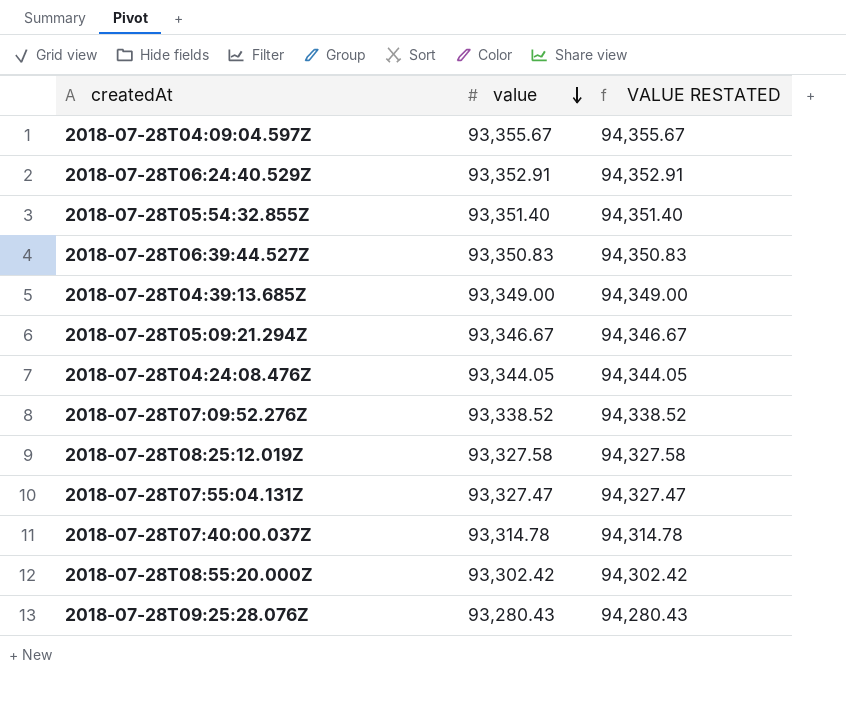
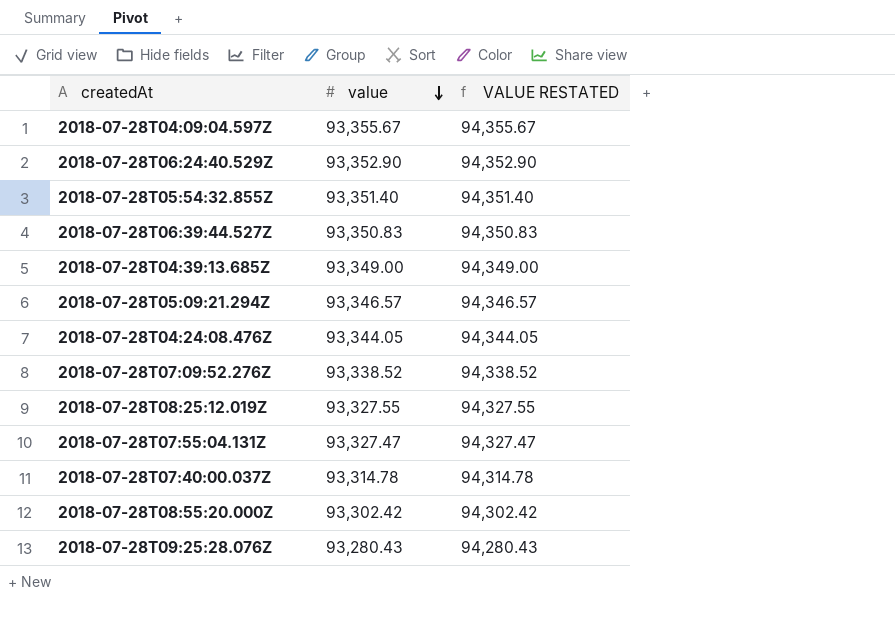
2018-07-28T06:24:40.529Z | value: 93,352.91 -> 93,352.90
2018-07-28T06:24:40.529Z | VALUE RESTATED: 94,352.91 -> 94,352.90
2018-07-28T05:09:21.294Z | value: 93,346.67 -> 93,346.57
2018-07-28T05:09:21.294Z | VALUE RESTATED: 94,346.67 -> 94,346.57
2018-07-28T08:25:12.019Z | value: 93,327.58 -> 93,327.55
2018-07-28T08:25:12.019Z | VALUE RESTATED: 94,327.58 -> 94,327.55

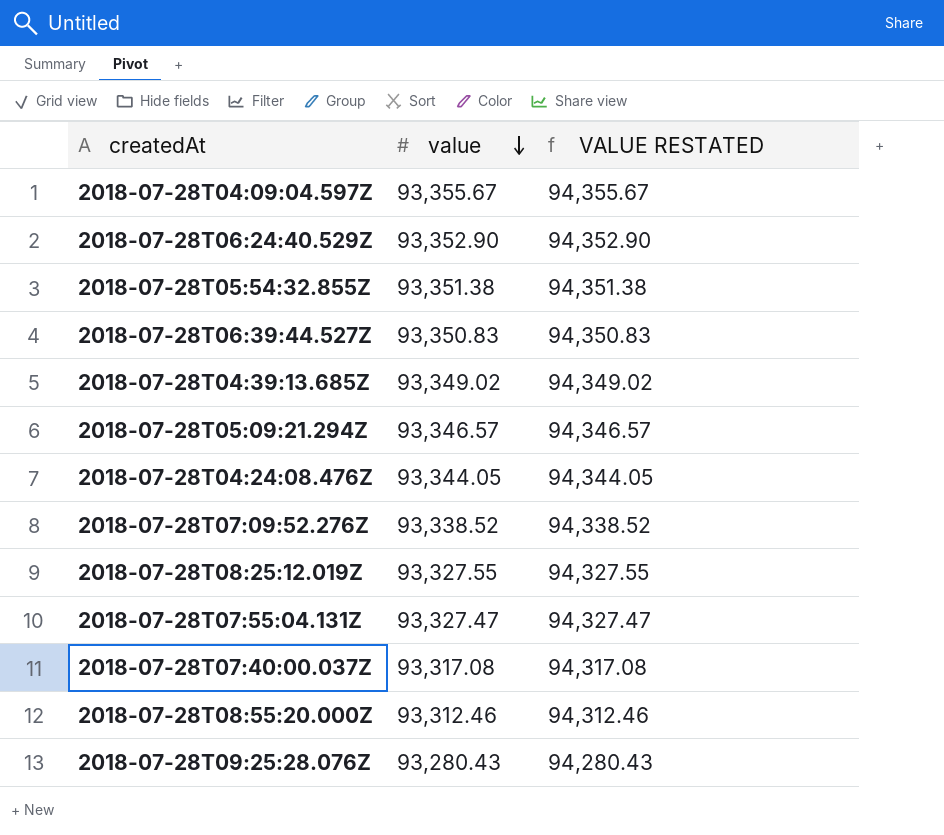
2018-07-28T05:54:32.855Z | value: 93,351.40 -> 93,351.38
2018-07-28T05:54:32.855Z | VALUE RESTATED: 94,351.40 -> 94,351.38
2018-07-28T04:39:13.685Z | value: 93,349.00 -> 93,349.02
2018-07-28T04:39:13.685Z | VALUE RESTATED: 94,349.00 -> 94,349.02
2018-07-28T07:40:00.037Z | value: 93,314.78 -> 93,317.08
2018-07-28T07:40:00.037Z | VALUE RESTATED: 94,314.78 -> 94,317.08
2018-07-28T08:55:20.000Z | value: 93,302.42 -> 93,312.46
2018-07-28T08:55:20.000Z | VALUE RESTATED: 94,302.42 -> 94,312.46

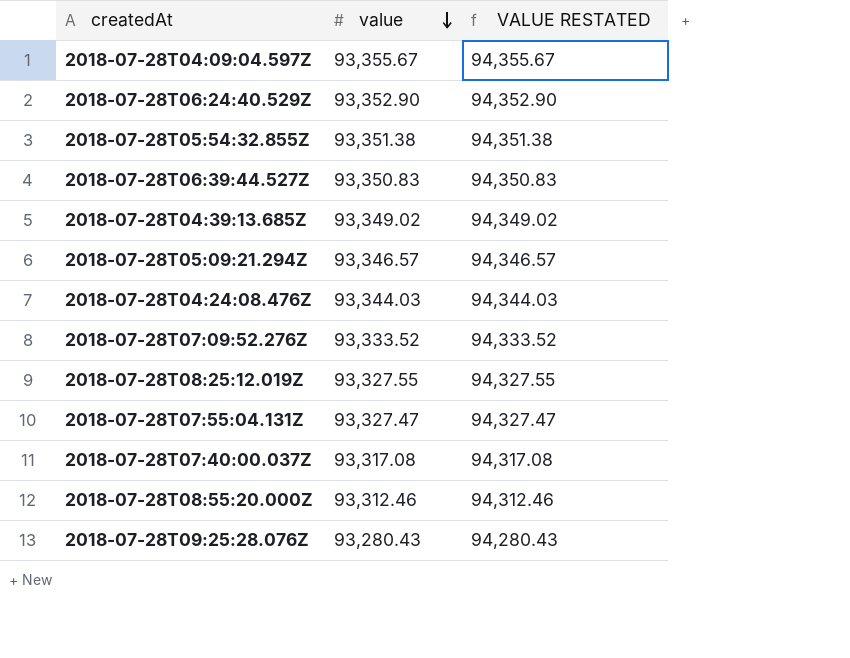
2018-07-28T04:24:08.476Z | value: 93,344.05 -> 93,344.03
2018-07-28T04:24:08.476Z | VALUE RESTATED: 94,344.05 -> 94,344.03
2018-07-28T07:09:52.276Z | value: 93,338.52 -> 93,333.52
2018-07-28T07:09:52.276Z | VALUE RESTATED: 94,338.52 -> 94,333.52

